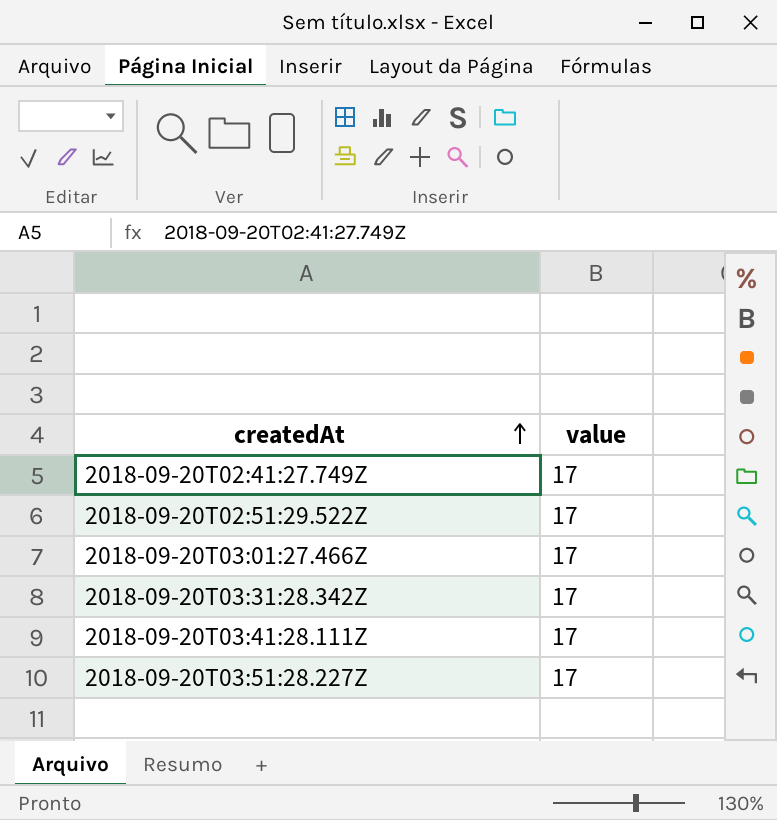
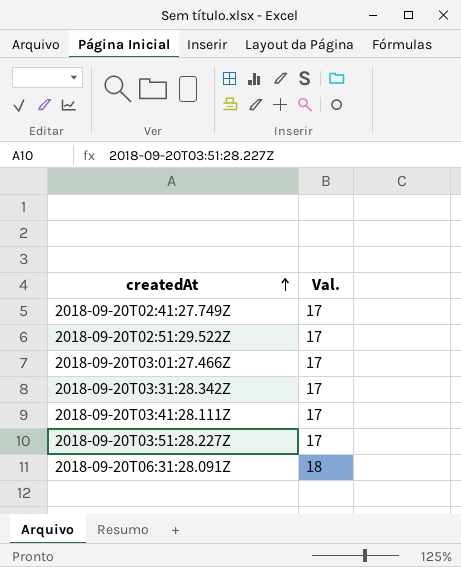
column name: value -> Val.
row 2018-09-20T06:31:28.091Z: none -> 18

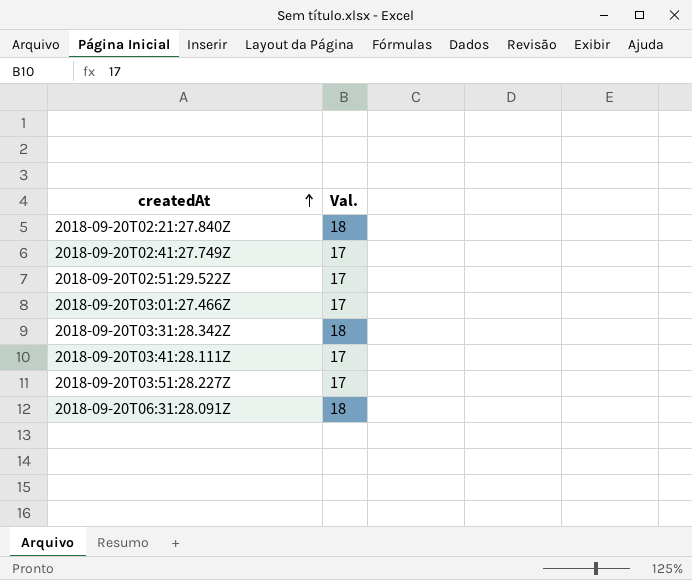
row 2018-09-20T02:21:27.840Z: none -> 18
2018-09-20T03:31:28.342Z | Val.: 17 -> 18

